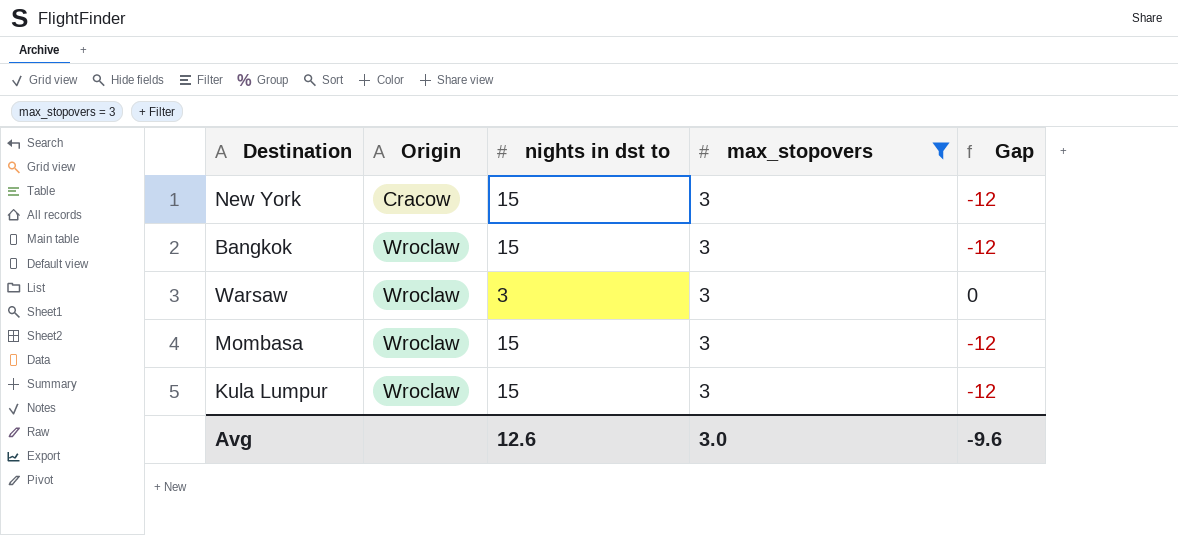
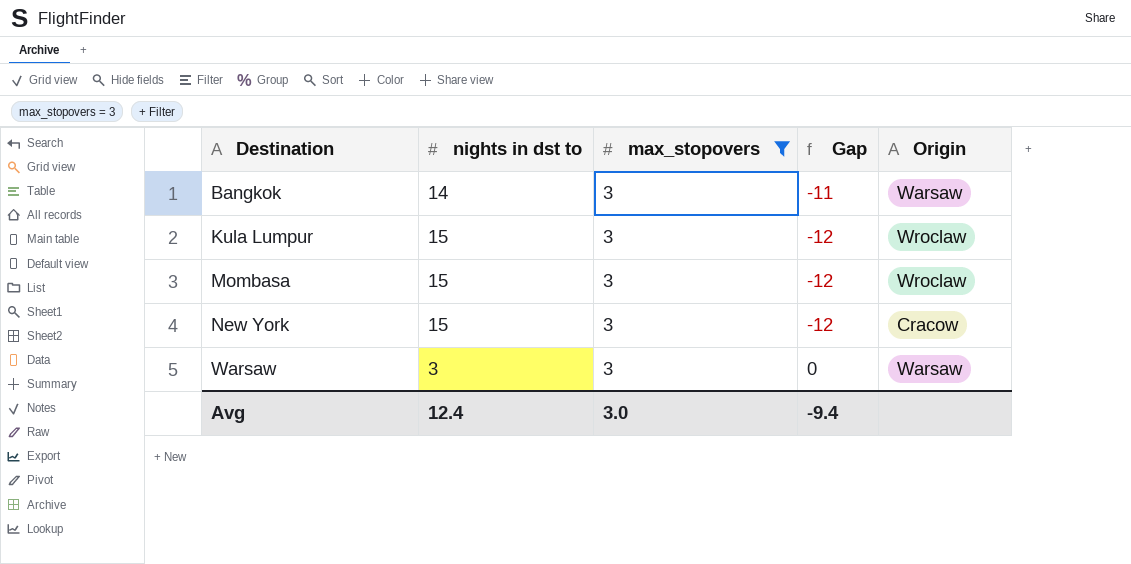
row order: Origin ascending -> Destination ascending
column Origin | position: 2 -> 5
Bangkok | nights in dst to: 15 -> 14
Bangkok | Gap: -12 -> -11
Bangkok | Origin: Wroclaw -> Warsaw
Warsaw | Origin: Wroclaw -> Warsaw
Avg | nights in dst to: 12.6 -> 12.4
Avg | Gap: -9.6 -> -9.4

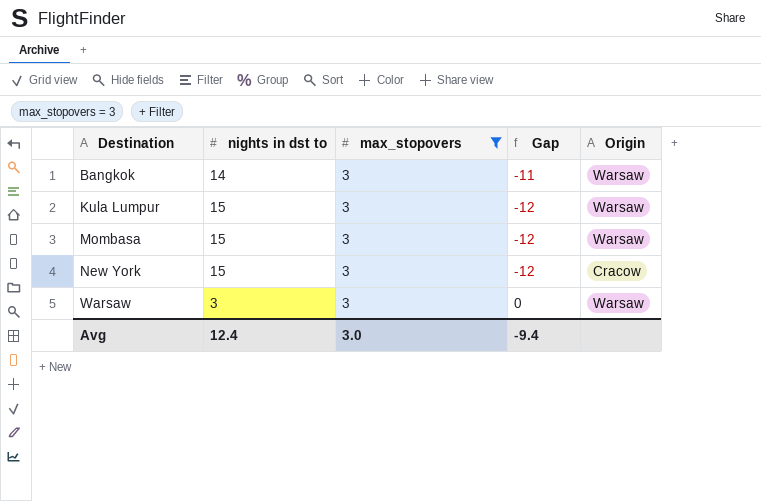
Kula Lumpur | Origin: Wroclaw -> Warsaw
Mombasa | Origin: Wroclaw -> Warsaw

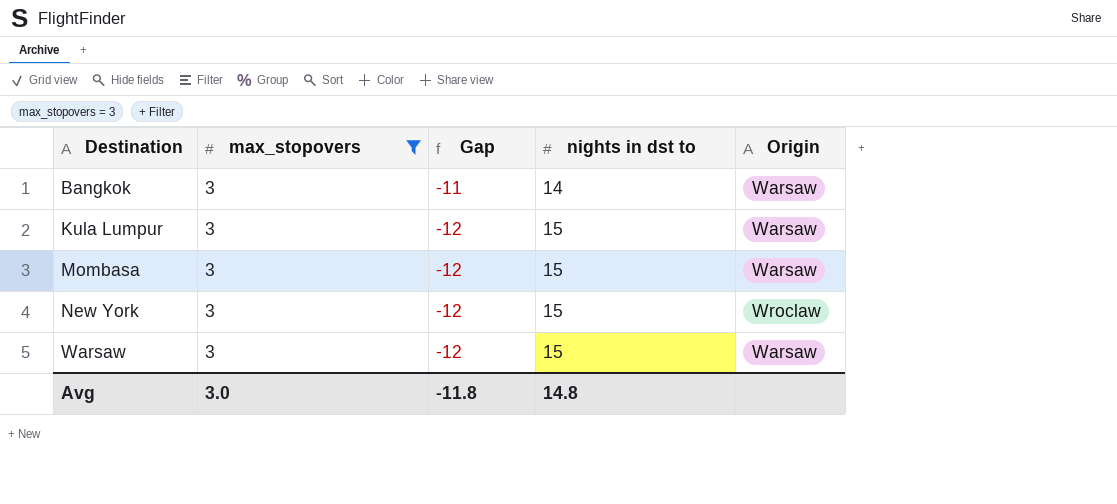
column nights in dst to | position: 2 -> 4
New York | Origin: Cracow -> Wroclaw
Warsaw | Gap: 0 -> -12
Warsaw | nights in dst to: 3 -> 15
Avg | Gap: -9.4 -> -11.8
Avg | nights in dst to: 12.4 -> 14.8

